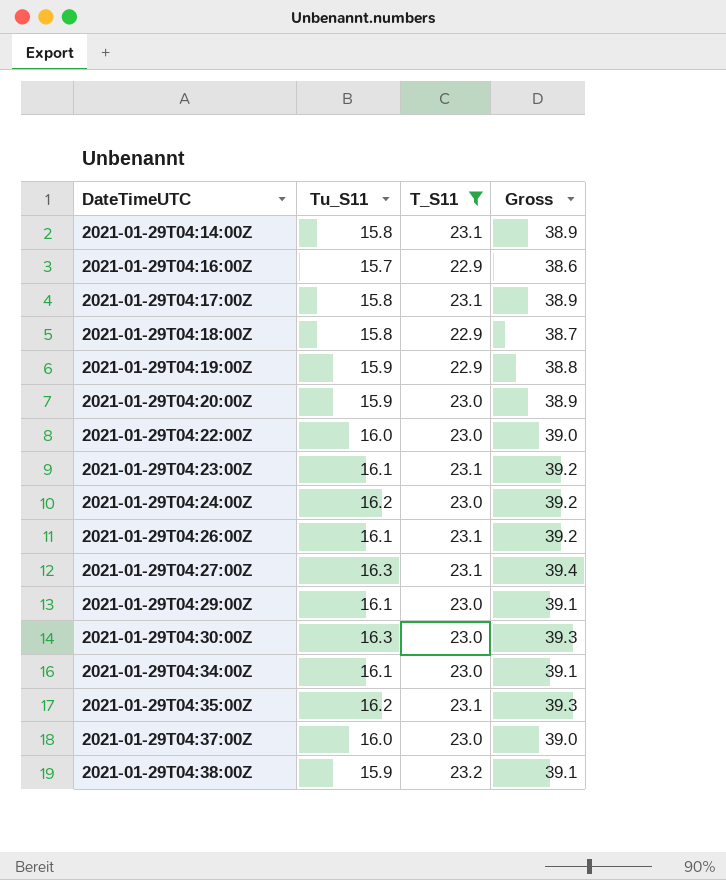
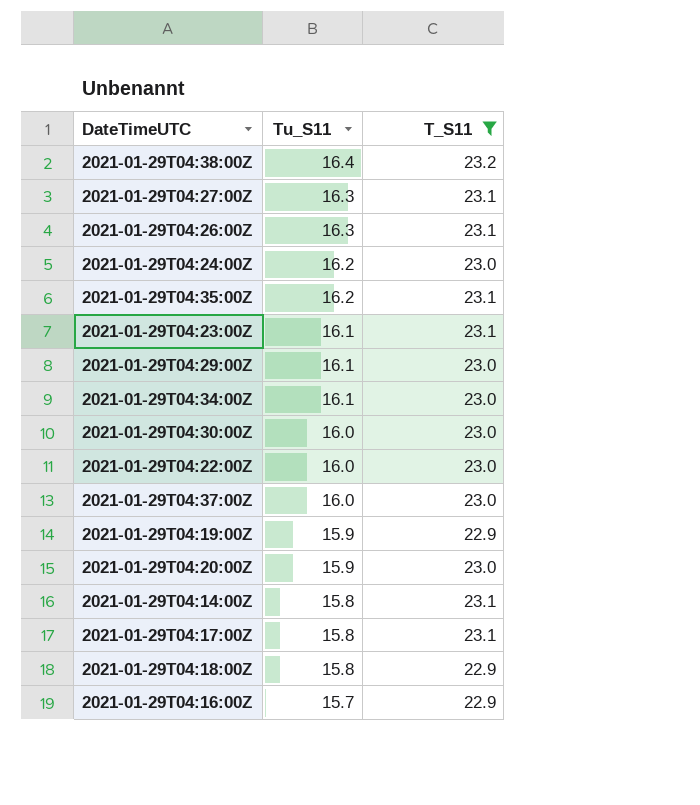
row order: DateTimeUTC ascending -> Tu_S11 descending
column Gross | formula: [Tu_S11] + [T_S11] -> none
2021-01-29T04:38:00Z | Tu_S11: 15.9 -> 16.4
2021-01-29T04:26:00Z | Tu_S11: 16.1 -> 16.3
2021-01-29T04:30:00Z | Tu_S11: 16.3 -> 16.0

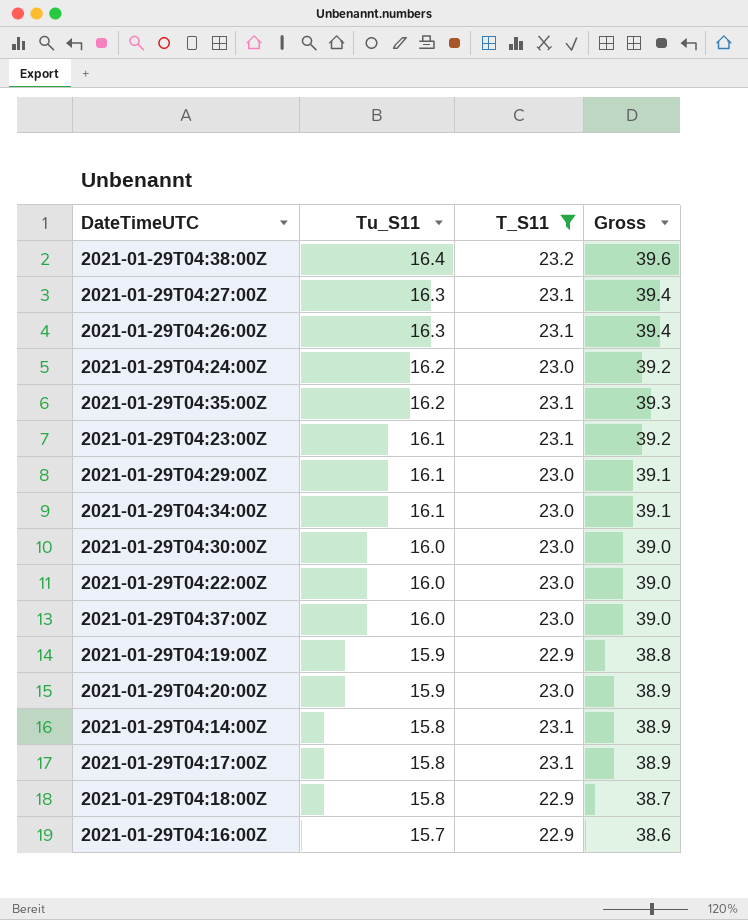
column Gross | formula: none -> [Tu_S11] + [T_S11]

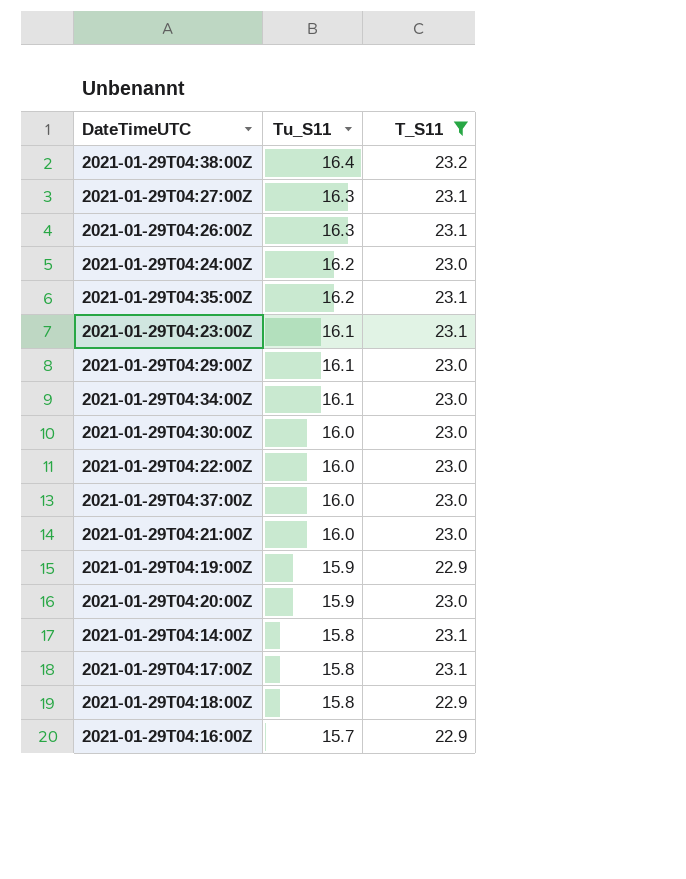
column Gross | formula: [Tu_S11] + [T_S11] -> none
row 2021-01-29T04:21:00Z: none -> 16.0 | 23.0

